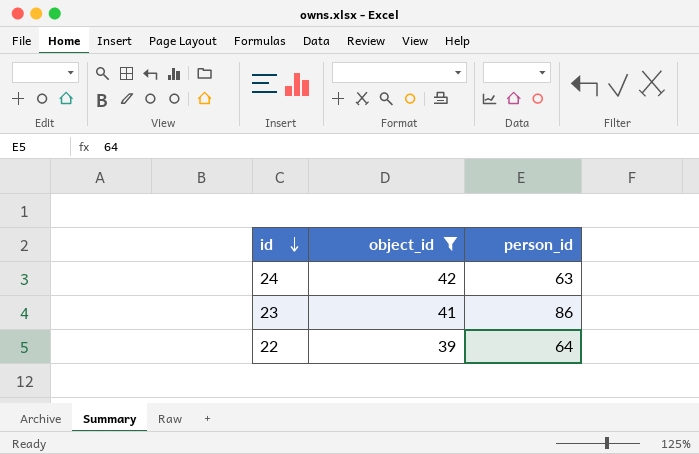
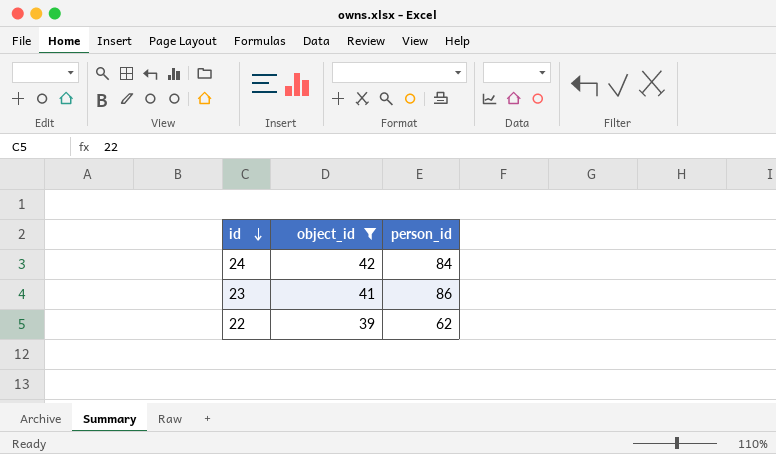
24 | person_id: 63 -> 84
22 | person_id: 64 -> 62

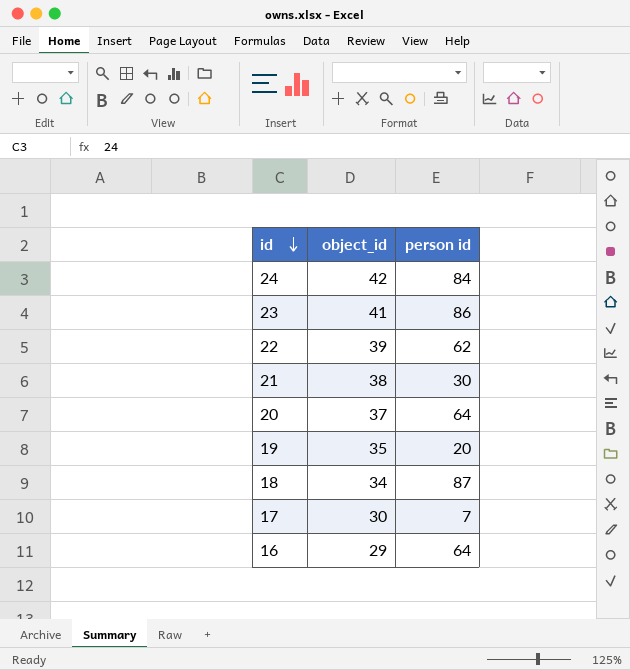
filter: object_id >= 39 -> none
column name: person_id -> person id

